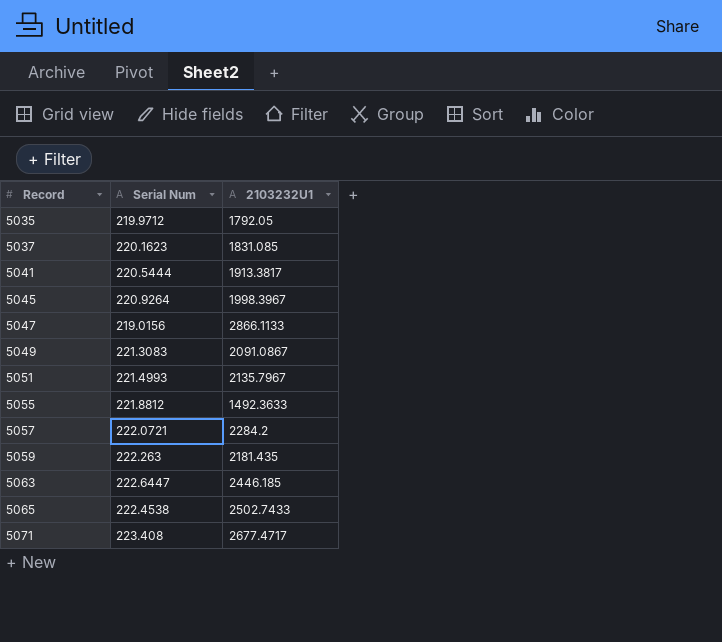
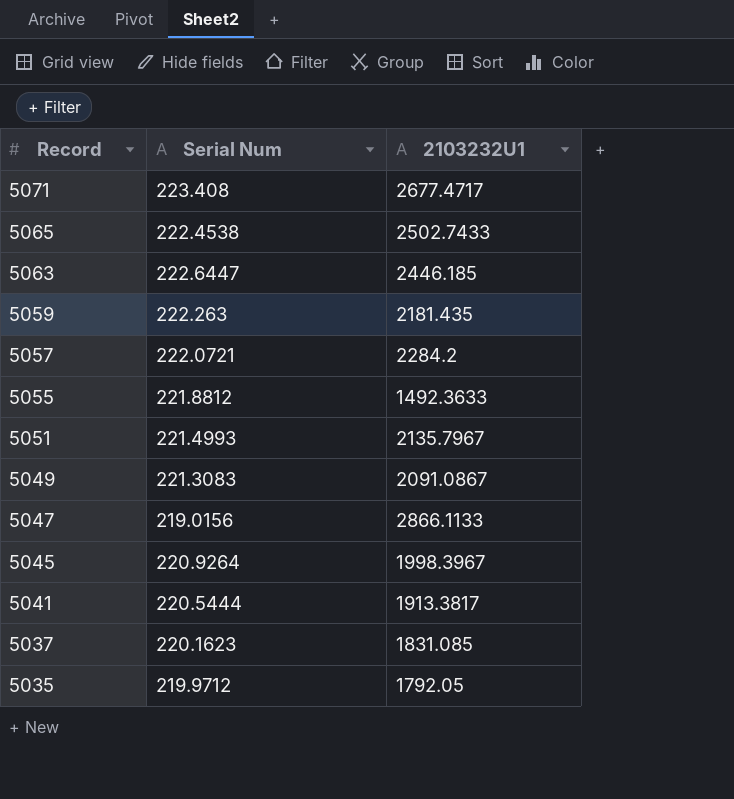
row order: Record ascending -> Record descending

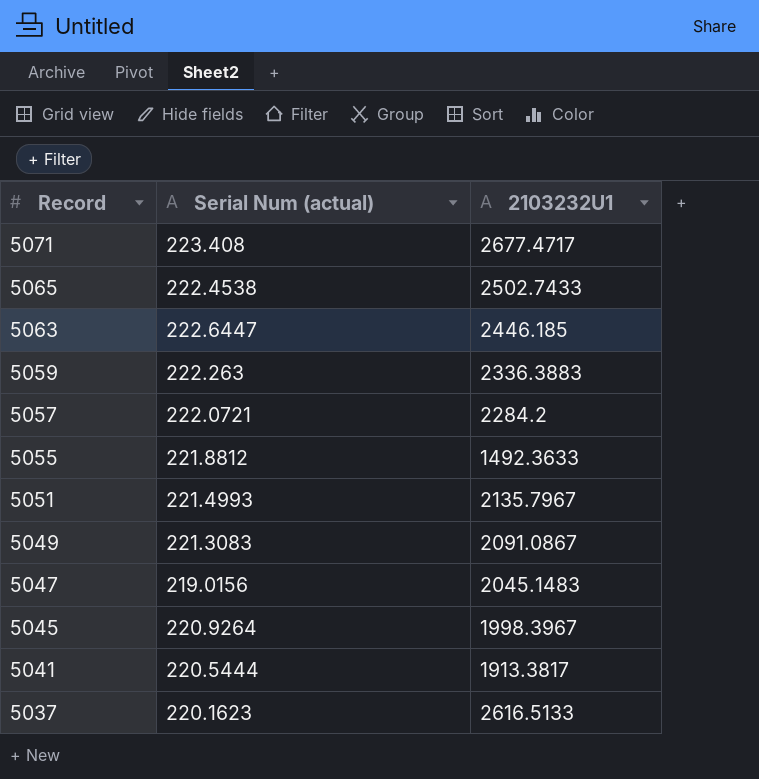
column name: Serial Num -> Serial Num (actual)
row 5035: 219.9712 | 1792.05 -> none
5059 | 2103232U1: 2181.435 -> 2336.3883
5047 | 2103232U1: 2866.1133 -> 2045.1483
5037 | 2103232U1: 1831.085 -> 2616.5133

